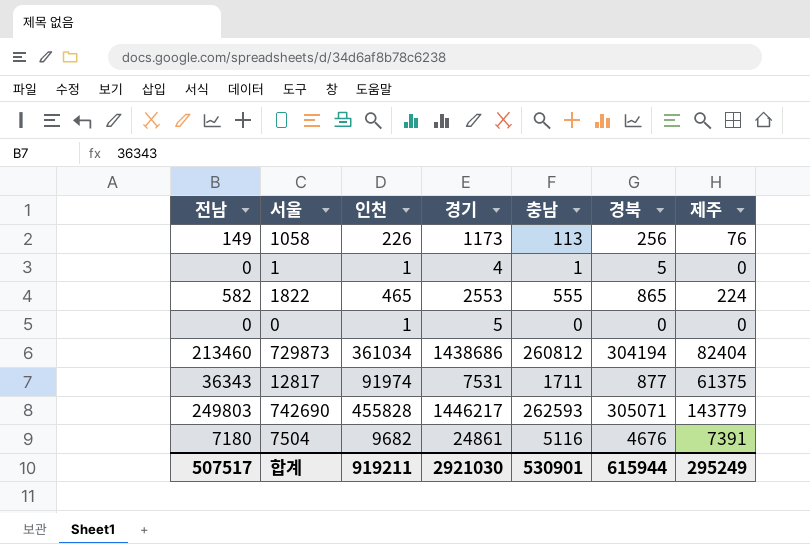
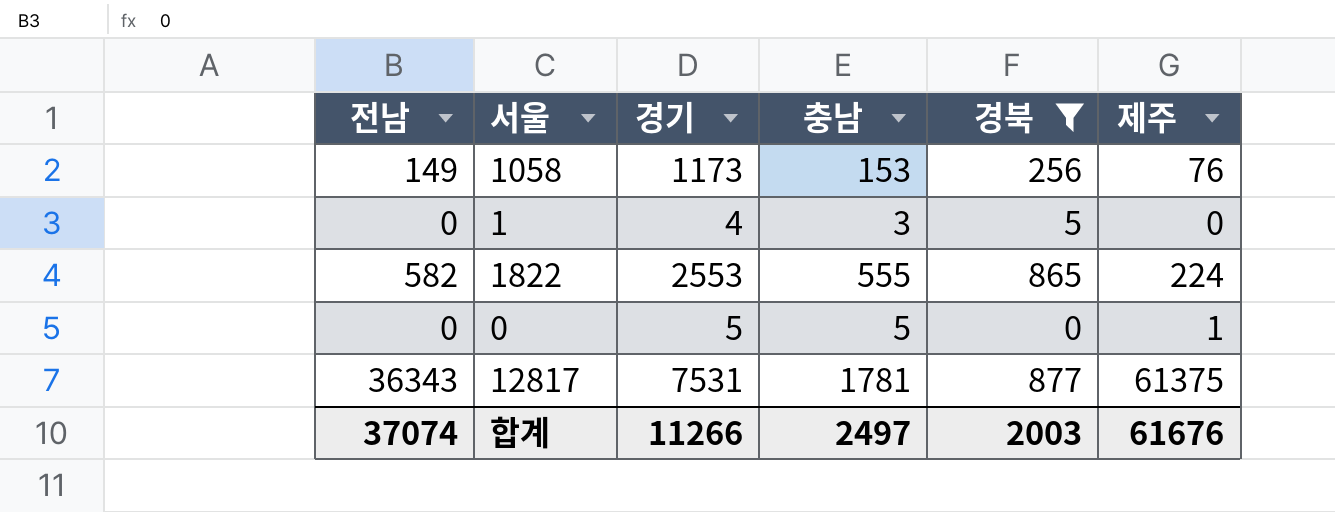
filter: none -> 경북 <= 877
column 인천 | position: 3 -> none
1058 | 충남: 113 -> 153
1 | 충남: 1 -> 3
0 | 충남: 0 -> 5
0 | 제주: 0 -> 1
12817 | 충남: 1711 -> 1781
합계 | 전남: 507517 -> 37074
합계 | 경기: 2921030 -> 11266
합계 | 충남: 530901 -> 2497
합계 | 경북: 615944 -> 2003
합계 | 제주: 295249 -> 61676

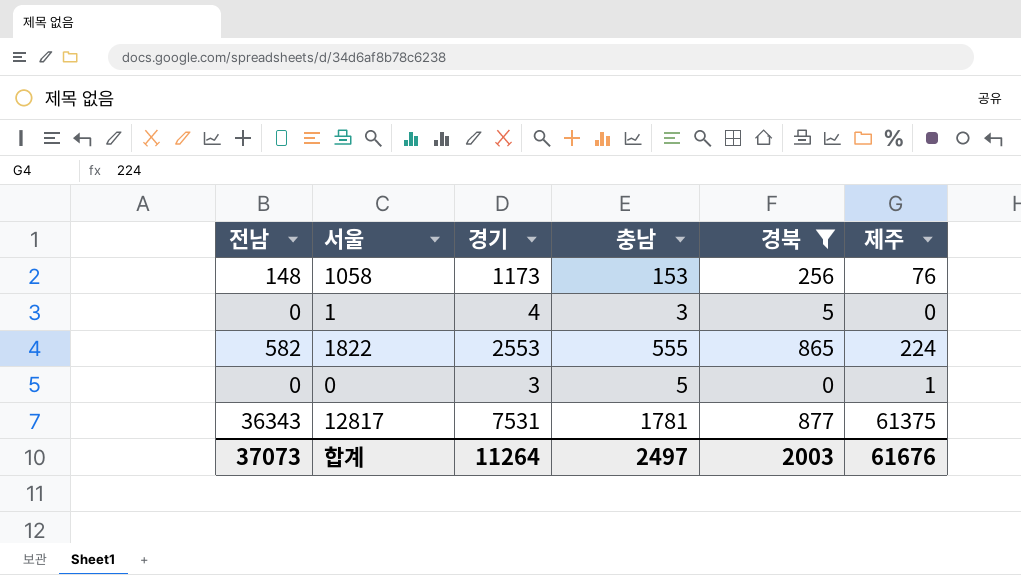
1058 | 전남: 149 -> 148
0 | 경기: 5 -> 3
합계 | 전남: 37074 -> 37073
합계 | 경기: 11266 -> 11264

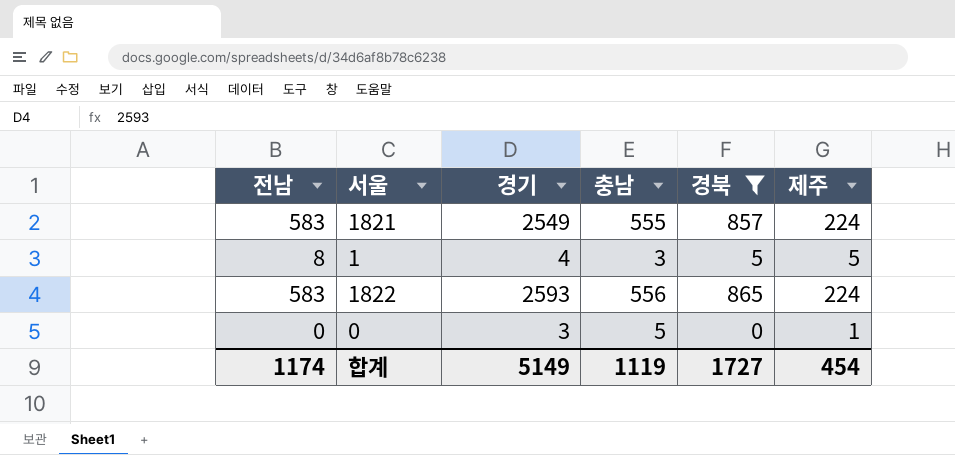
row 1058: 148 | 1173 | 153 | 256 | 76 -> none
row 12817: 36343 | 7531 | 1781 | 877 | 61375 -> none
row 1821: none -> 583 | 2549 | 555 | 857 | 224
1 | 전남: 0 -> 8
1 | 제주: 0 -> 5
1822 | 전남: 582 -> 583
1822 | 경기: 2553 -> 2593
1822 | 충남: 555 -> 556
합계 | 전남: 37073 -> 1174
합계 | 경기: 11264 -> 5149
합계 | 충남: 2497 -> 1119
합계 | 경북: 2003 -> 1727
합계 | 제주: 61676 -> 454

